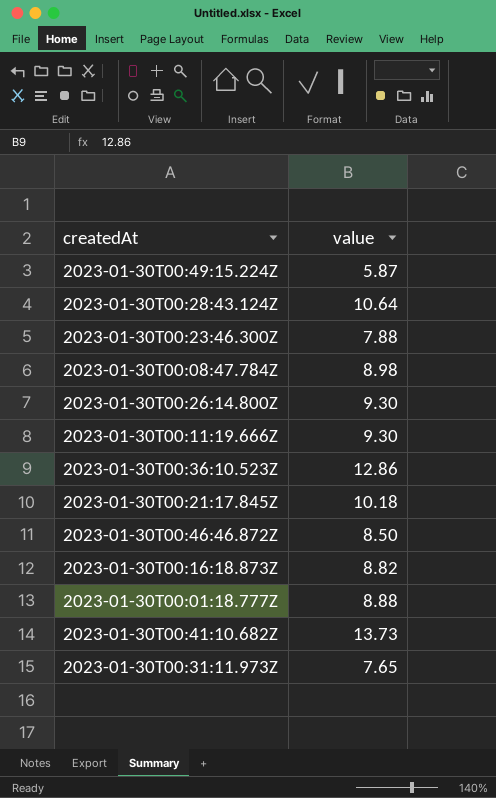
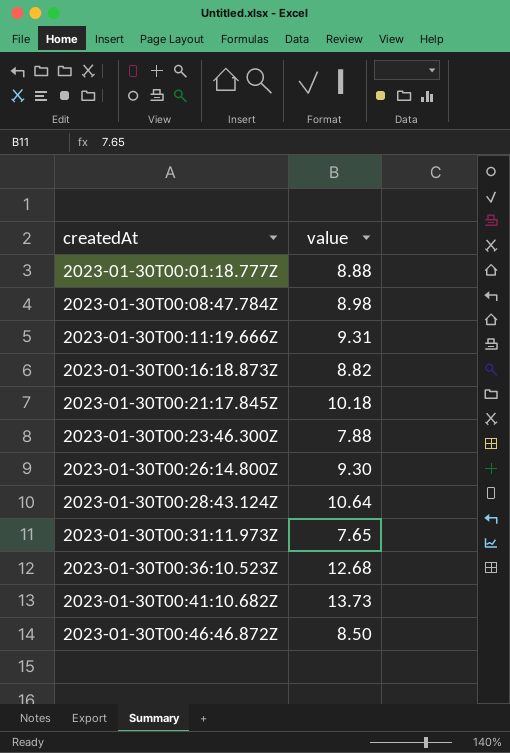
row order: none -> createdAt ascending
row 2023-01-30T00:49:15.224Z: 5.87 -> none
2023-01-30T00:11:19.666Z | value: 9.30 -> 9.31
2023-01-30T00:36:10.523Z | value: 12.86 -> 12.68

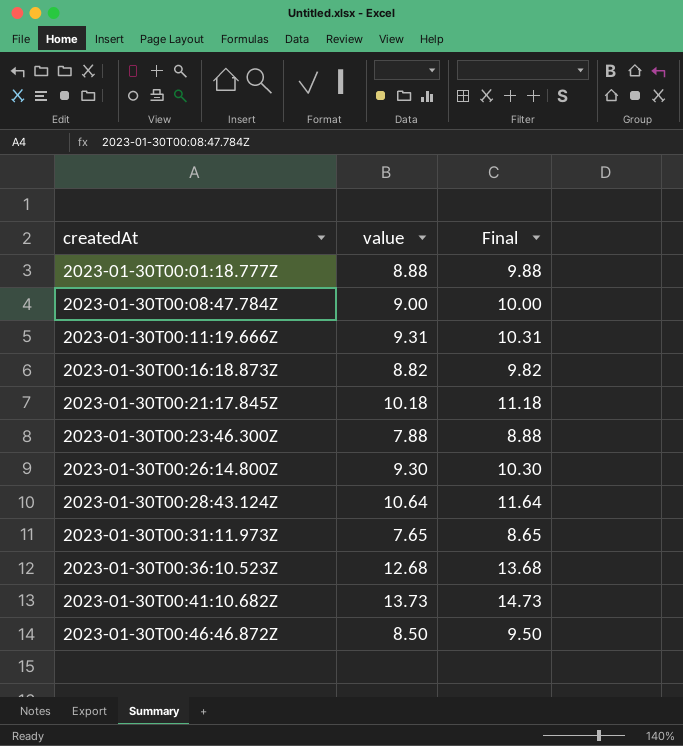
column Final | formula: none -> [value] + 1
2023-01-30T00:08:47.784Z | value: 8.98 -> 9.00

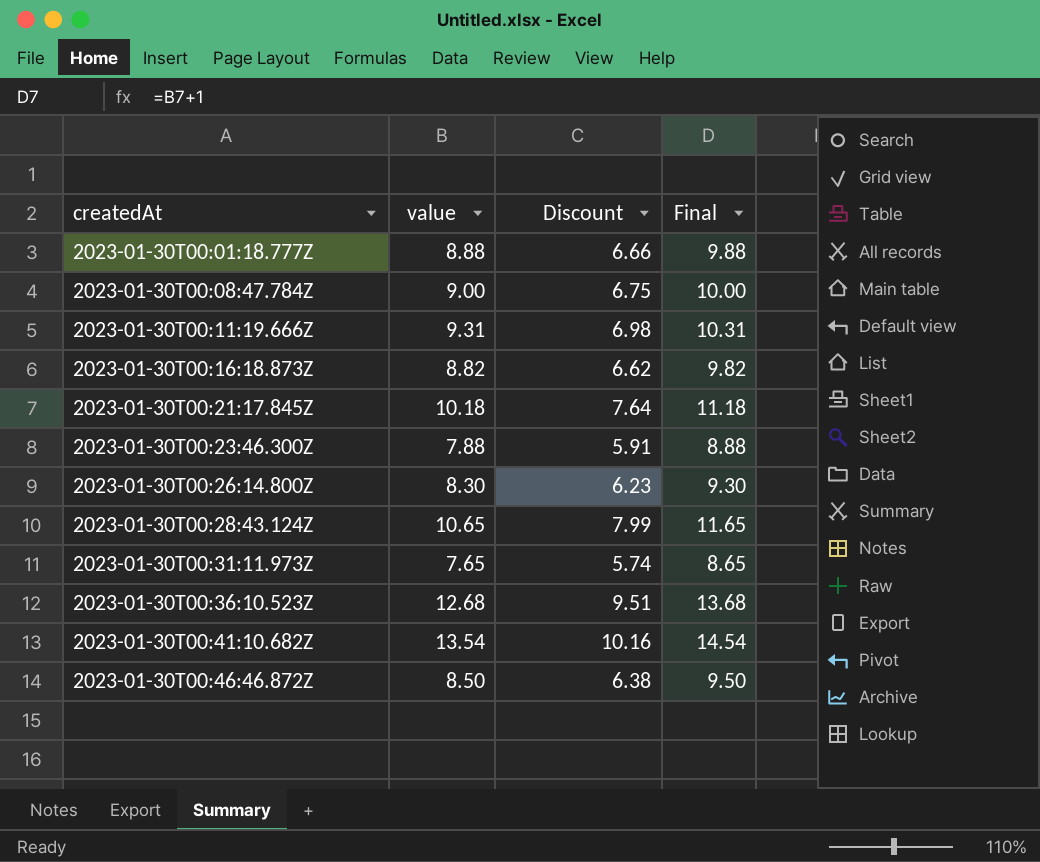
column Discount | formula: none -> [value] * 0.75
2023-01-30T00:26:14.800Z | value: 9.30 -> 8.30
2023-01-30T00:26:14.800Z | Final: 10.30 -> 9.30
2023-01-30T00:28:43.124Z | value: 10.64 -> 10.65
2023-01-30T00:28:43.124Z | Final: 11.64 -> 11.65
2023-01-30T00:41:10.682Z | value: 13.73 -> 13.54
2023-01-30T00:41:10.682Z | Final: 14.73 -> 14.54

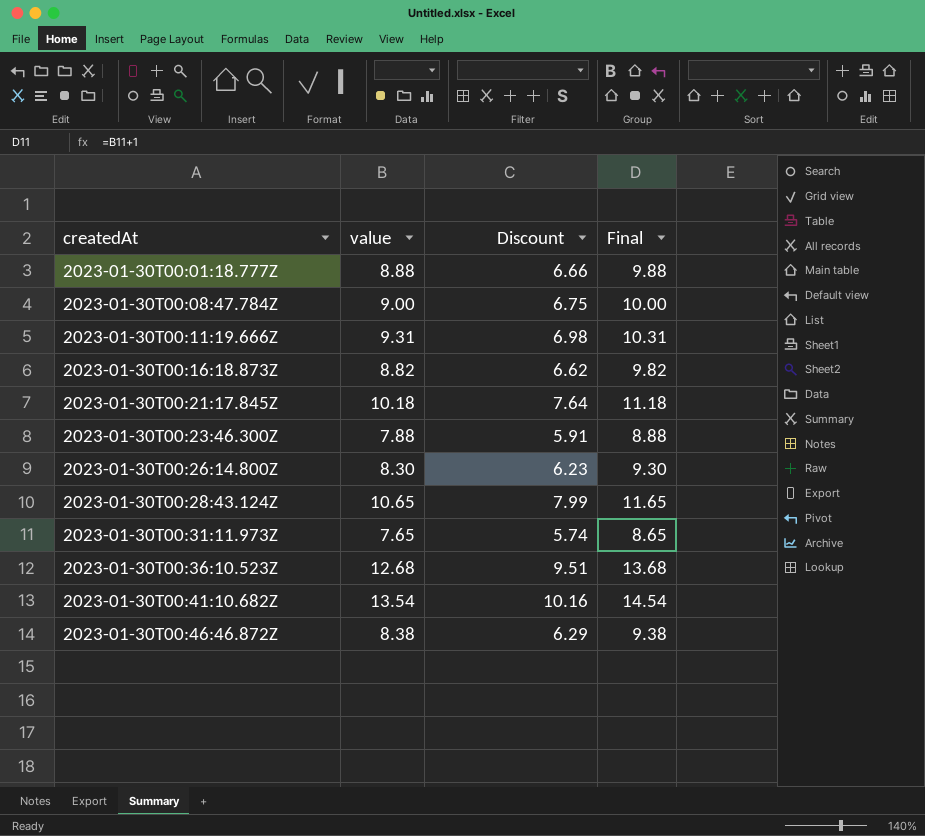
2023-01-30T00:46:46.872Z | value: 8.50 -> 8.38
2023-01-30T00:46:46.872Z | Discount: 6.38 -> 6.29
2023-01-30T00:46:46.872Z | Final: 9.50 -> 9.38

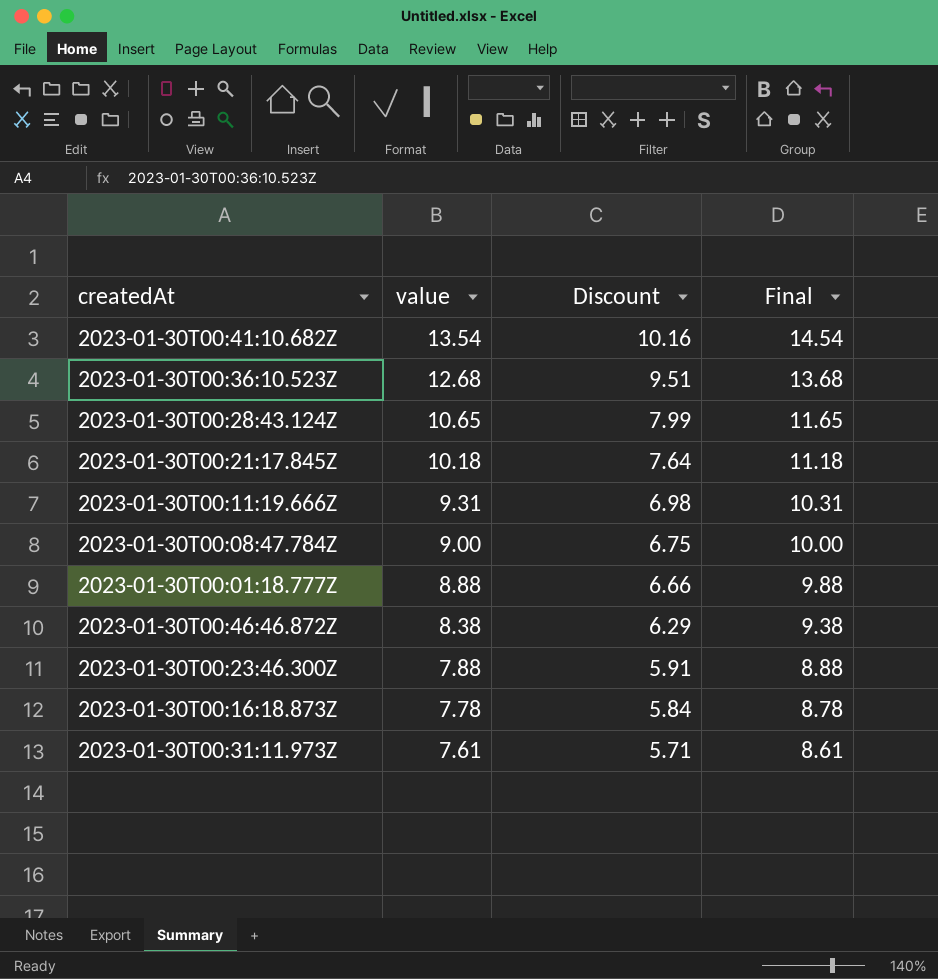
row order: createdAt ascending -> value descending
row 2023-01-30T00:26:14.800Z: 8.30 | 6.23 | 9.30 -> none
2023-01-30T00:16:18.873Z | value: 8.82 -> 7.78
2023-01-30T00:16:18.873Z | Discount: 6.62 -> 5.84
2023-01-30T00:16:18.873Z | Final: 9.82 -> 8.78
2023-01-30T00:31:11.973Z | value: 7.65 -> 7.61
2023-01-30T00:31:11.973Z | Discount: 5.74 -> 5.71
2023-01-30T00:31:11.973Z | Final: 8.65 -> 8.61

